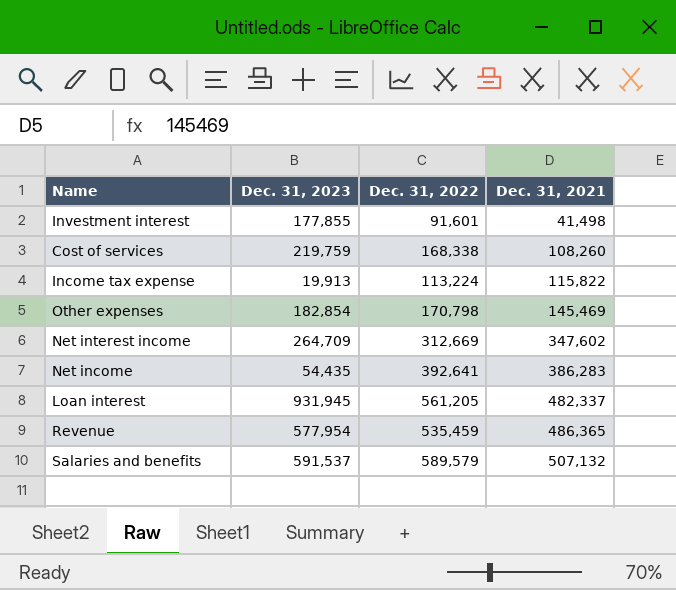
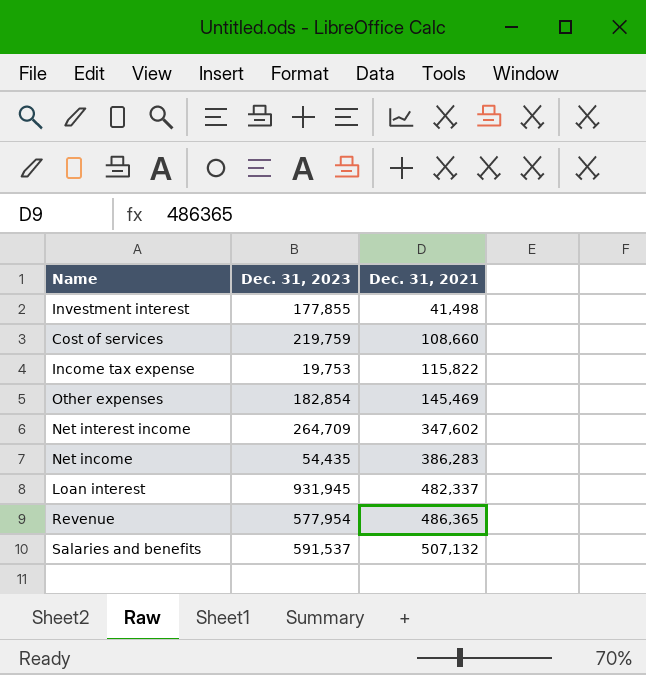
column Dec. 31, 2022 | position: 3 -> none
Cost of services | Dec. 31, 2021: 108,260 -> 108,660
Income tax expense | Dec. 31, 2023: 19,913 -> 19,753

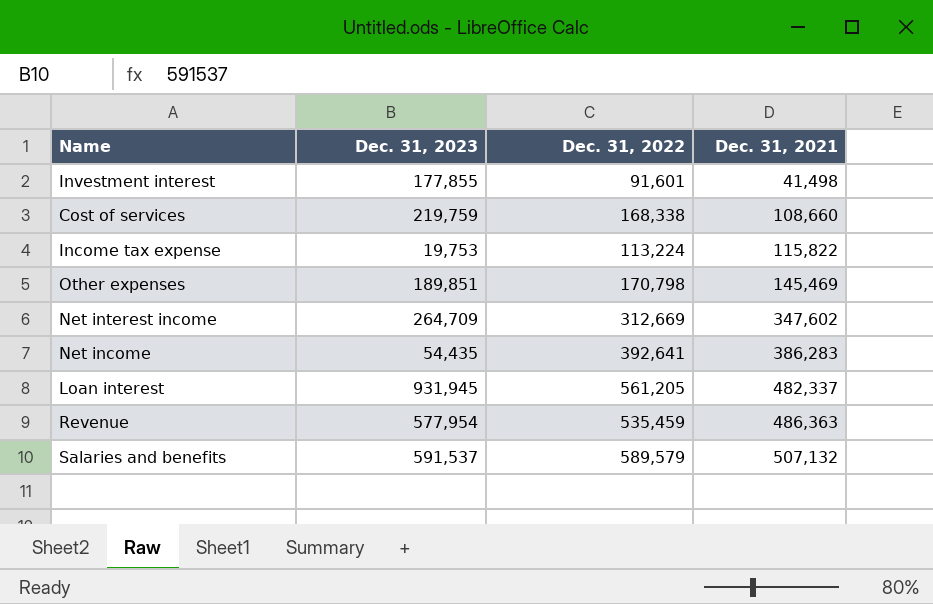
column Dec. 31, 2022 | position: none -> 3
Other expenses | Dec. 31, 2023: 182,854 -> 189,851
Revenue | Dec. 31, 2021: 486,365 -> 486,363

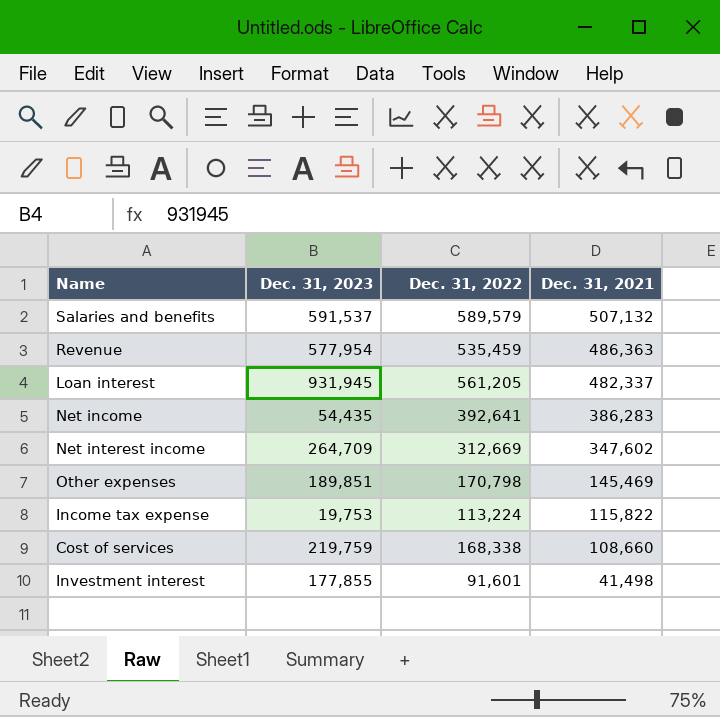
row order: Dec. 31, 2021 ascending -> Dec. 31, 2021 descending

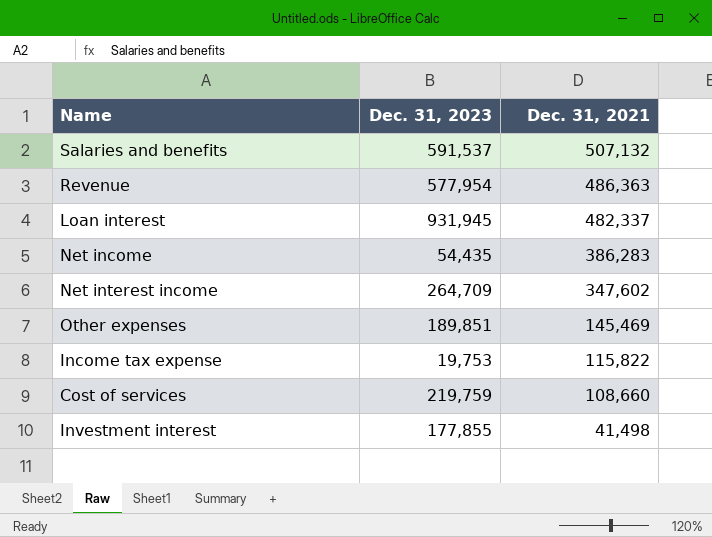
column Dec. 31, 2022 | position: 3 -> none

